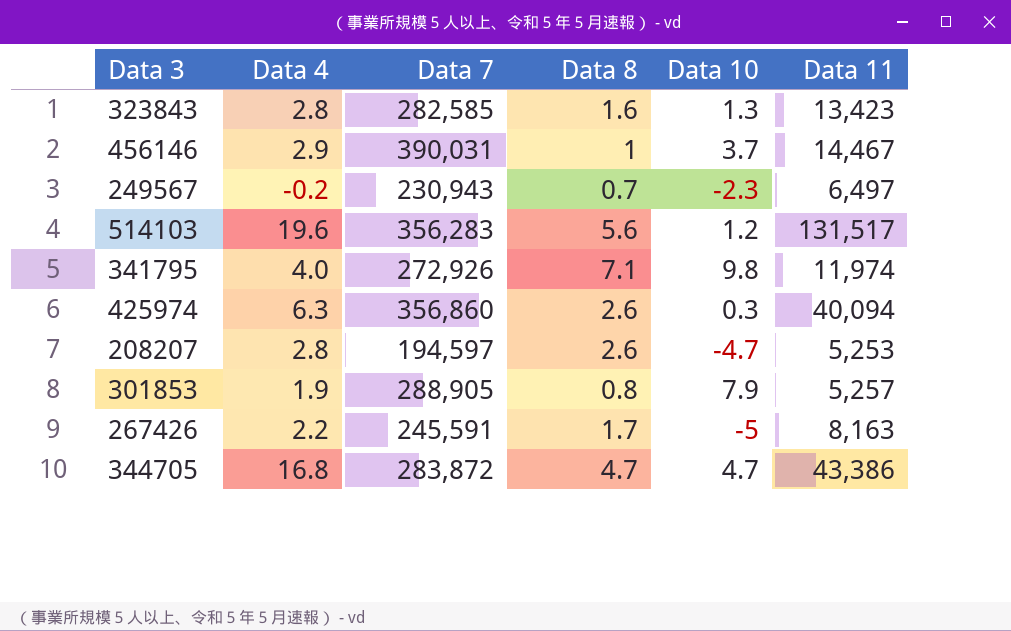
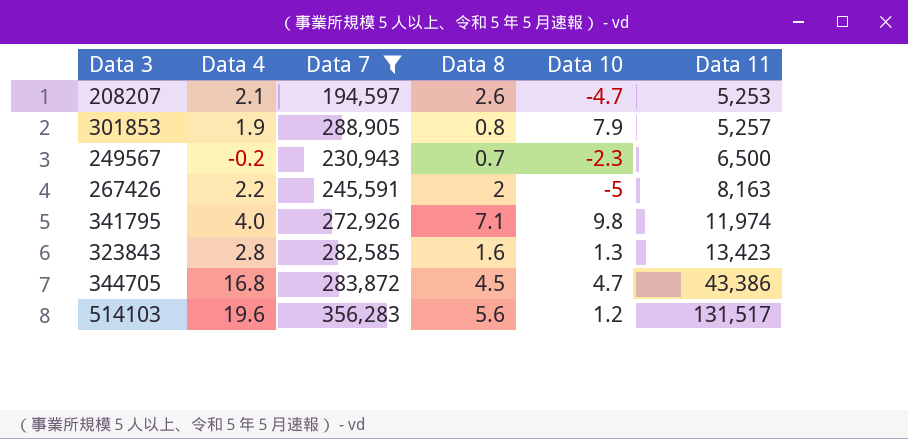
filter: none -> Data 7 <= 356,283
row order: none -> Data 11 ascending
208207 | Data 4: 2.8 -> 2.1
249567 | Data 11: 6,497 -> 6,500
267426 | Data 8: 1.7 -> 2
344705 | Data 8: 4.7 -> 4.5

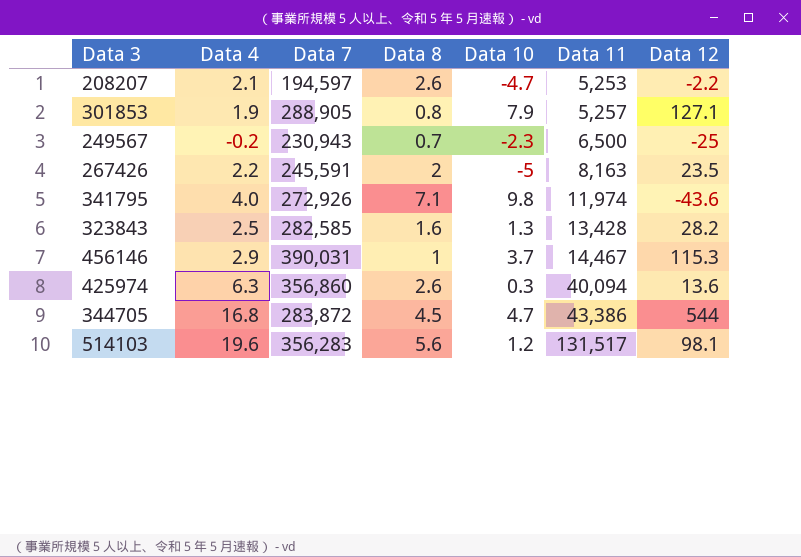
filter: Data 7 <= 356,283 -> none
column Data 12 | position: none -> 7
323843 | Data 4: 2.8 -> 2.5
323843 | Data 11: 13,423 -> 13,428

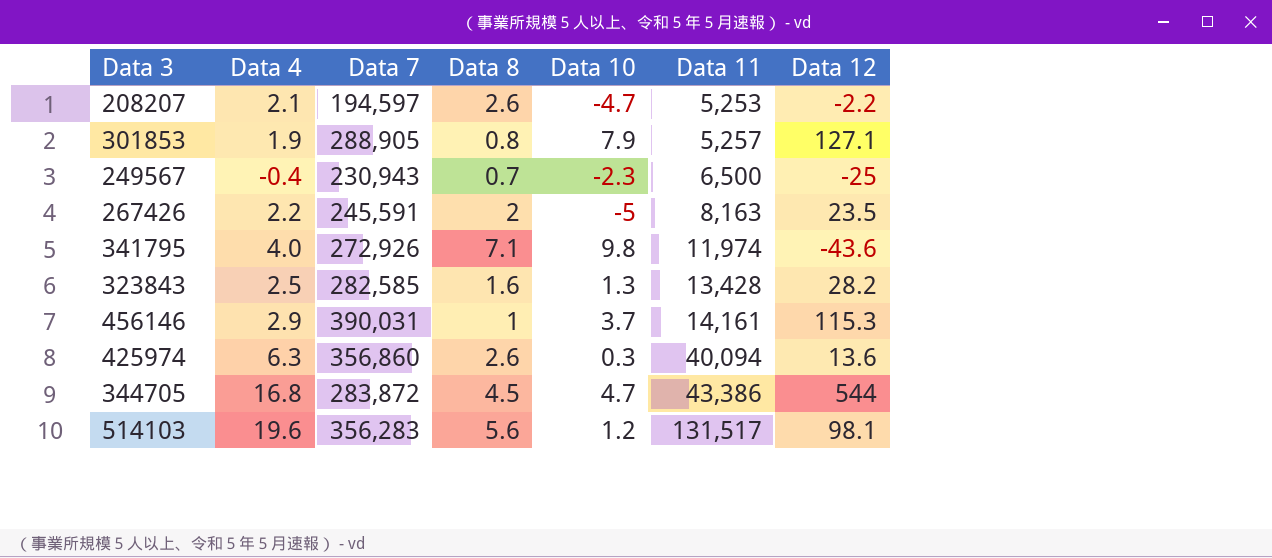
249567 | Data 4: -0.2 -> -0.4
456146 | Data 11: 14,467 -> 14,161

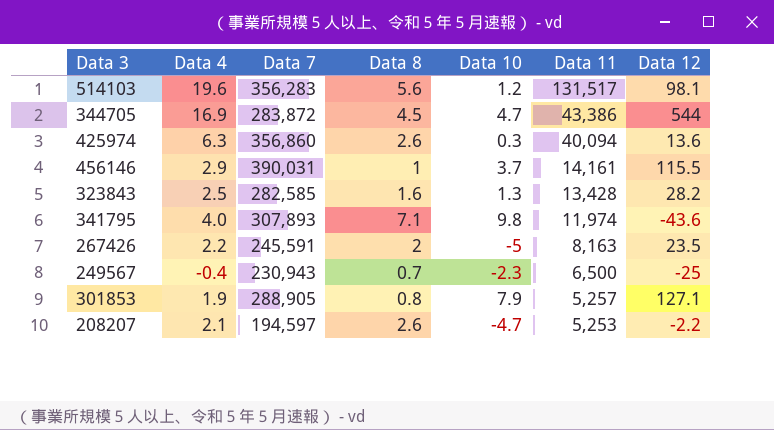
row order: Data 11 ascending -> Data 11 descending
344705 | Data 4: 16.8 -> 16.9
456146 | Data 12: 115.3 -> 115.5
341795 | Data 7: 272,926 -> 307,893

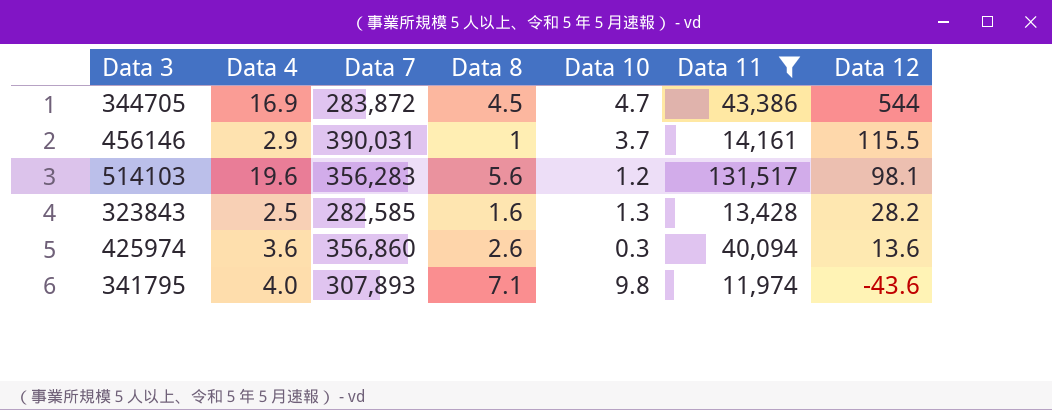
filter: none -> Data 11 >= 11,974
row order: Data 11 descending -> Data 12 descending
425974 | Data 4: 6.3 -> 3.6

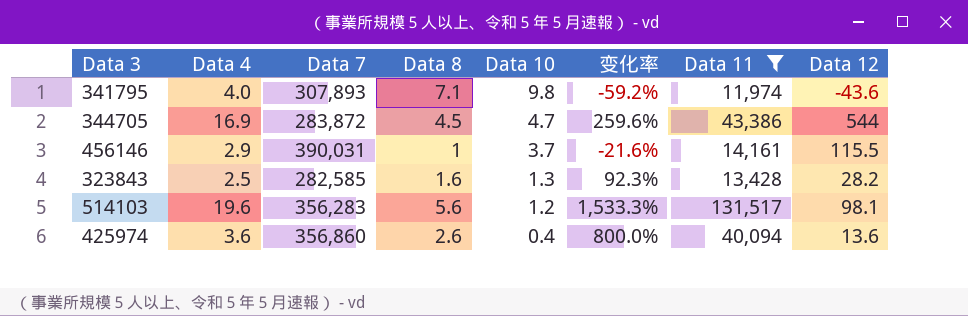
row order: Data 12 descending -> Data 10 descending
column 变化率 | formula: none -> ([Data 4] - [Data 10]) / [Data 10]
425974 | Data 10: 0.3 -> 0.4

